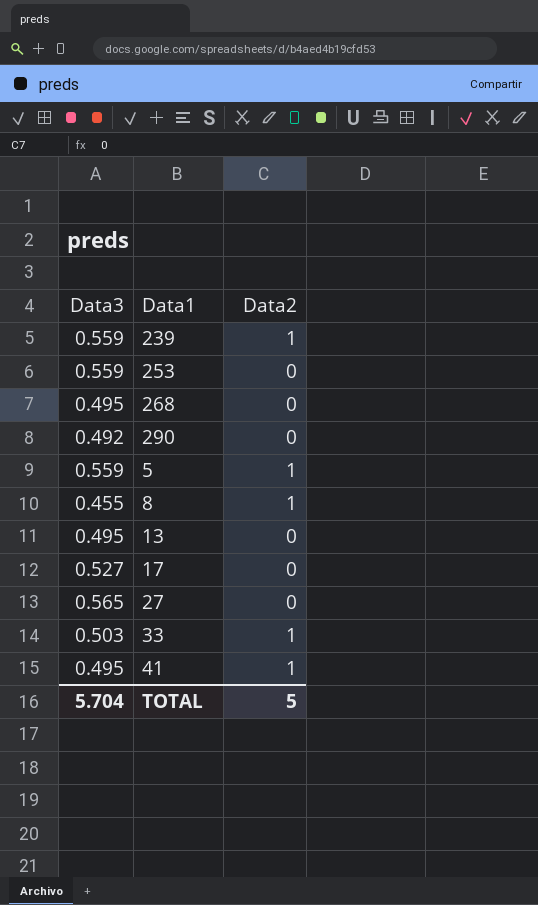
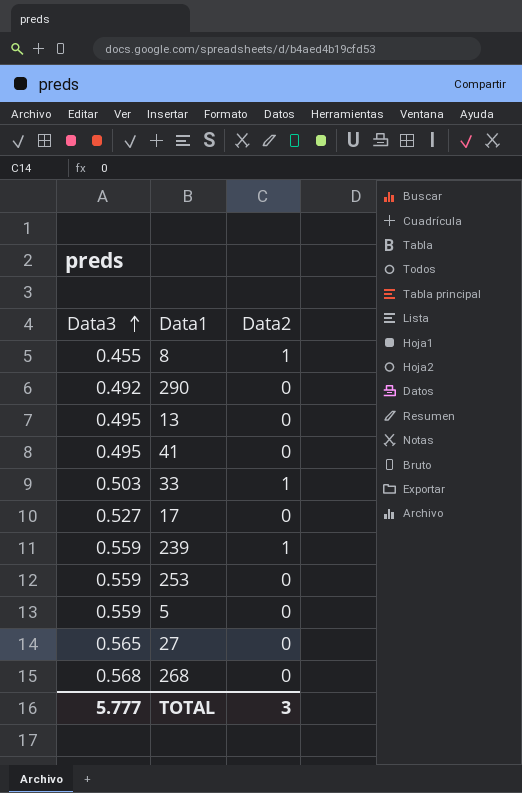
row order: none -> Data3 ascending
41 | Data2: 1 -> 0
5 | Data2: 1 -> 0
268 | Data3: 0.495 -> 0.568
TOTAL | Data3: 5.704 -> 5.777
TOTAL | Data2: 5 -> 3

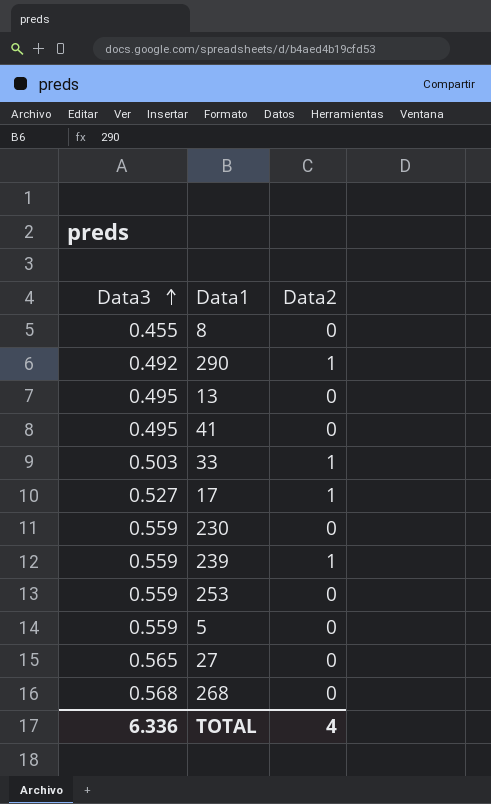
8 | Data2: 1 -> 0
290 | Data2: 0 -> 1
17 | Data2: 0 -> 1
row 230: none -> 0.559 | 0
TOTAL | Data3: 5.777 -> 6.336
TOTAL | Data2: 3 -> 4

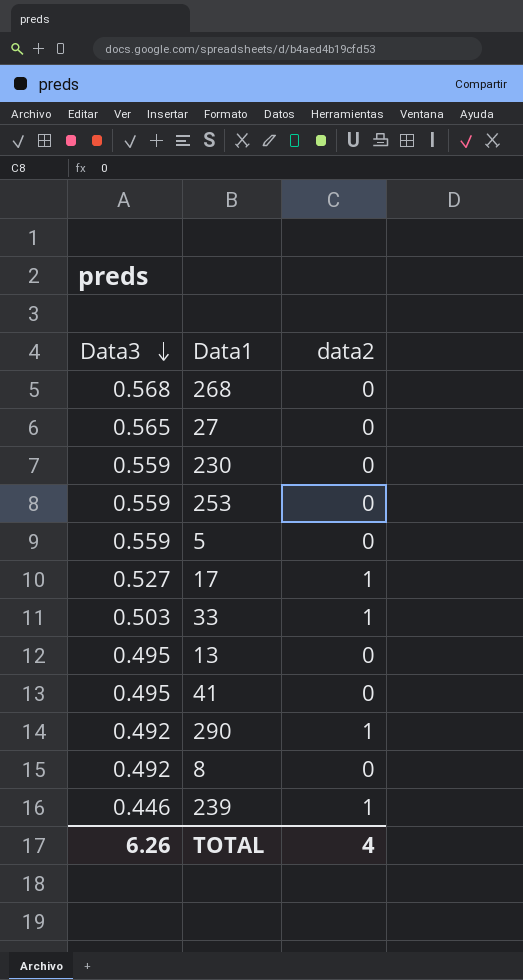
row order: Data3 ascending -> Data3 descending
column name: Data2 -> data2
8 | Data3: 0.455 -> 0.492
239 | Data3: 0.559 -> 0.446
TOTAL | Data3: 6.336 -> 6.26

